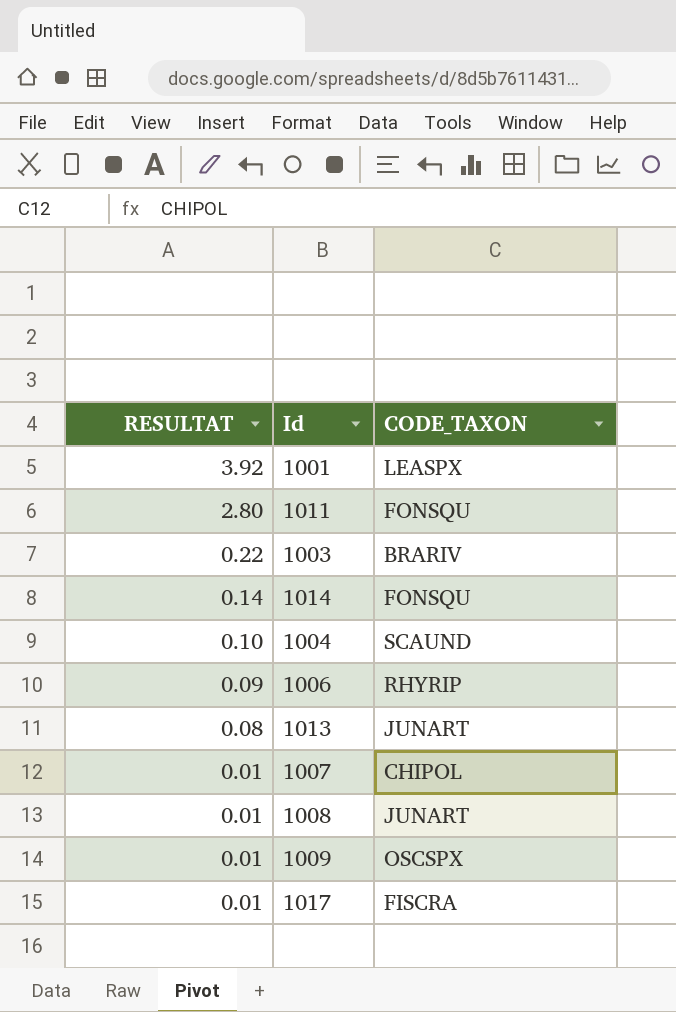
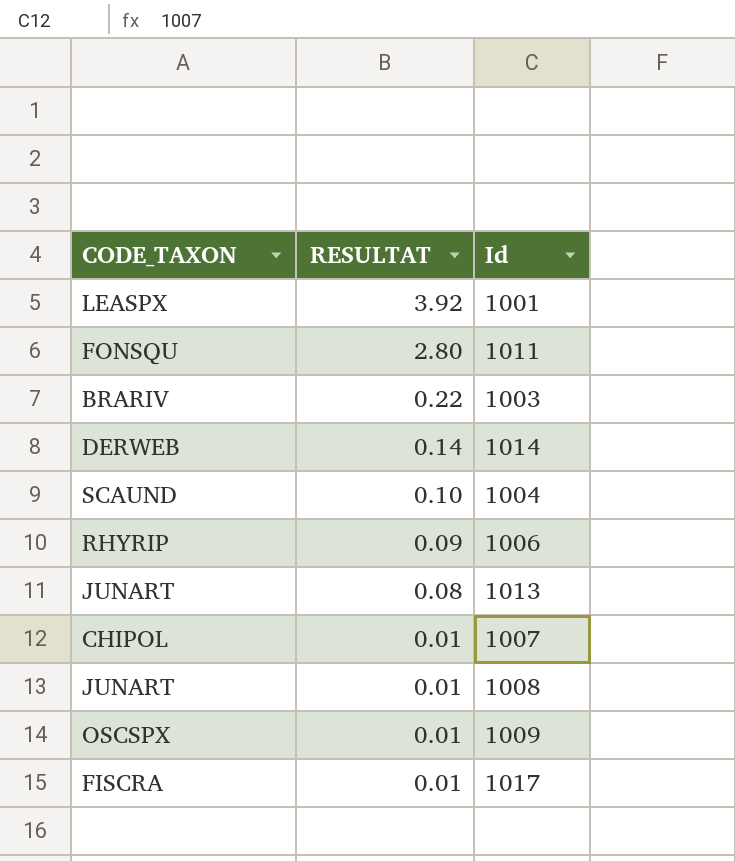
column CODE_TAXON | position: 3 -> 1
1014 | CODE_TAXON: FONSQU -> DERWEB

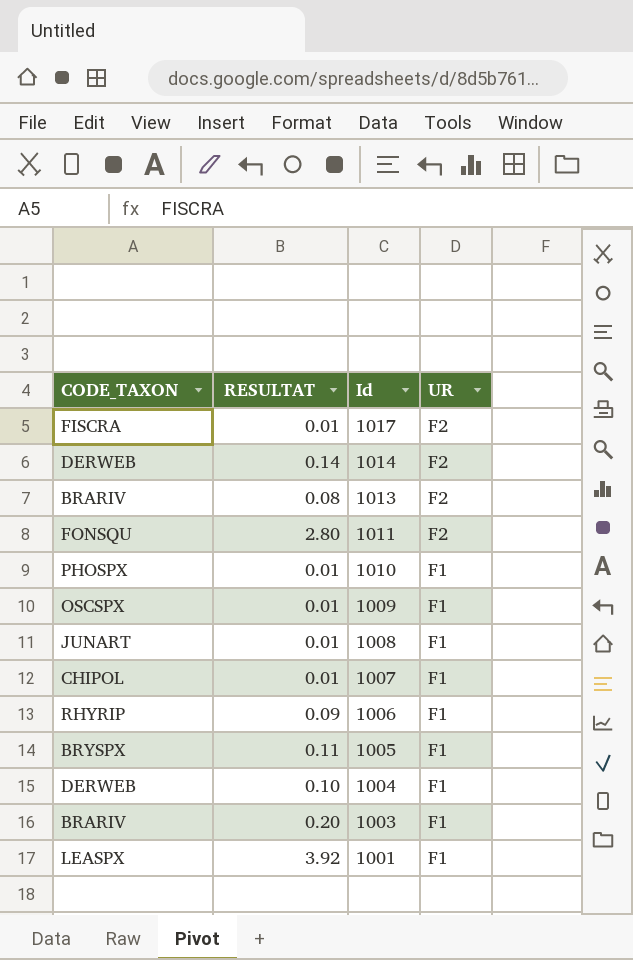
row order: RESULTAT descending -> Id descending
column UR | position: none -> 4
1013 | CODE_TAXON: JUNART -> BRARIV
row 1010: none -> PHOSPX | 0.01 | F1
row 1005: none -> BRYSPX | 0.11 | F1
1004 | CODE_TAXON: SCAUND -> DERWEB
1003 | RESULTAT: 0.22 -> 0.20

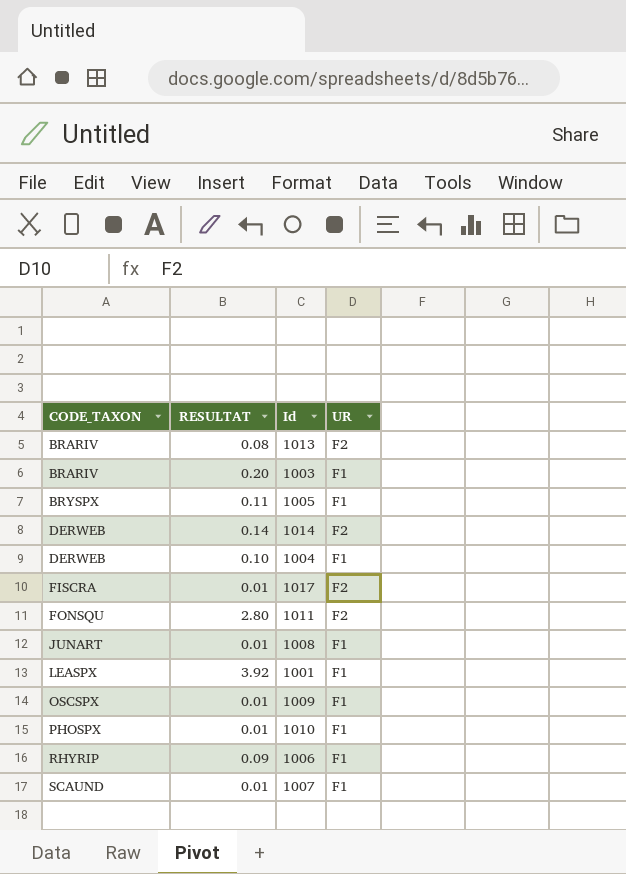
row order: Id descending -> CODE_TAXON ascending
1007 | CODE_TAXON: CHIPOL -> SCAUND

